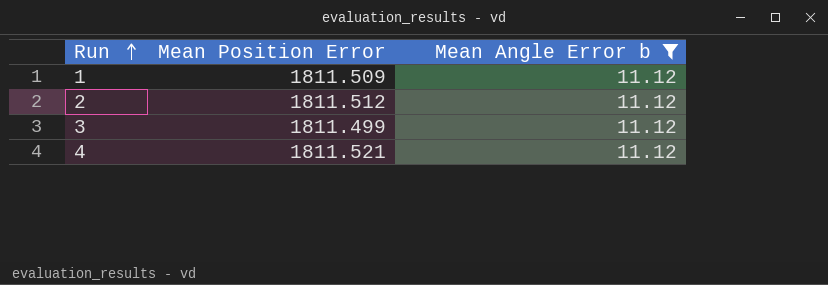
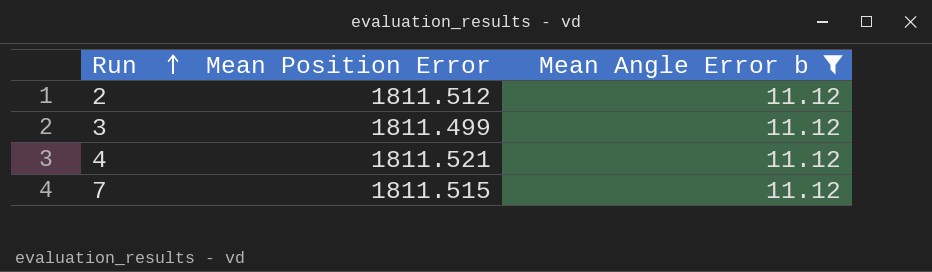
row 1: 1811.509 | 11.12 -> none
row 7: none -> 1811.515 | 11.12

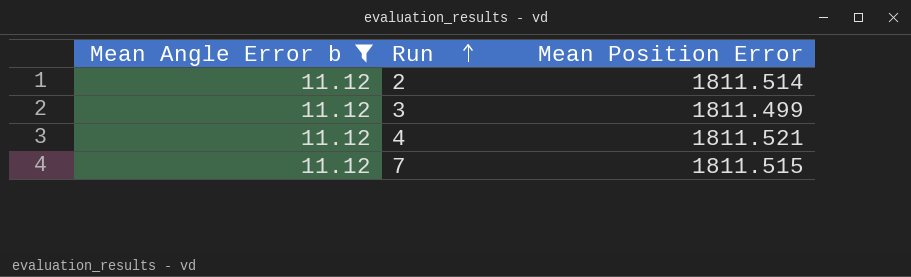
column Mean Angle Error b | position: 3 -> 1
2 | Mean Position Error: 1811.512 -> 1811.514

